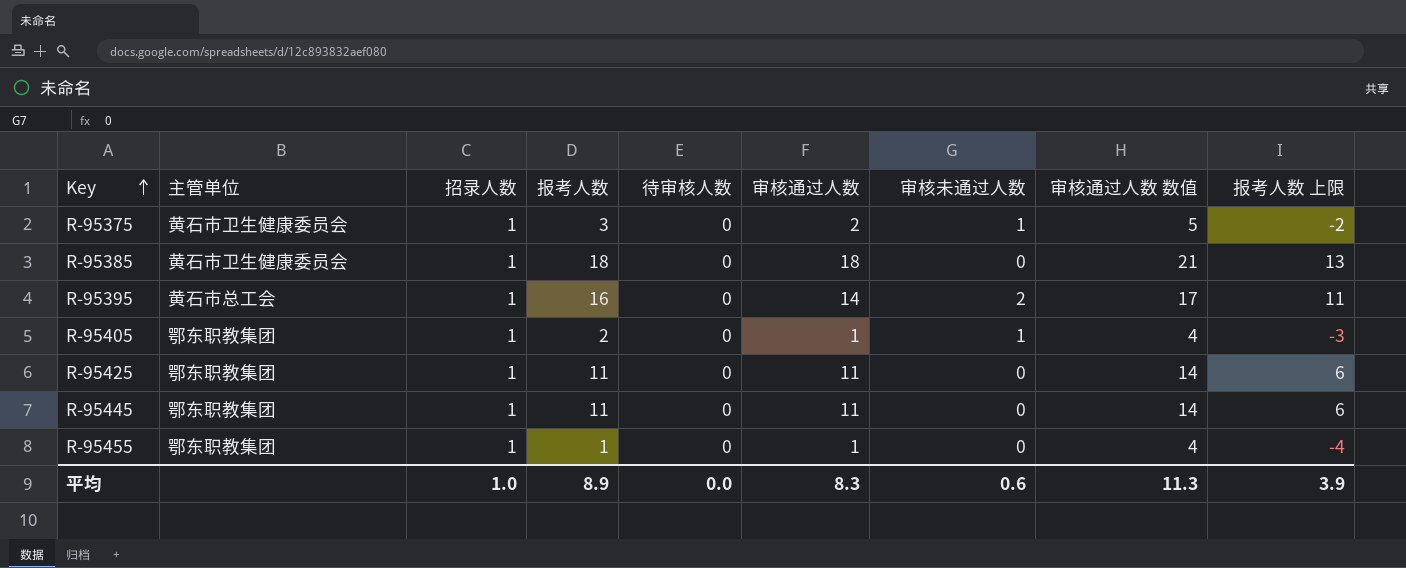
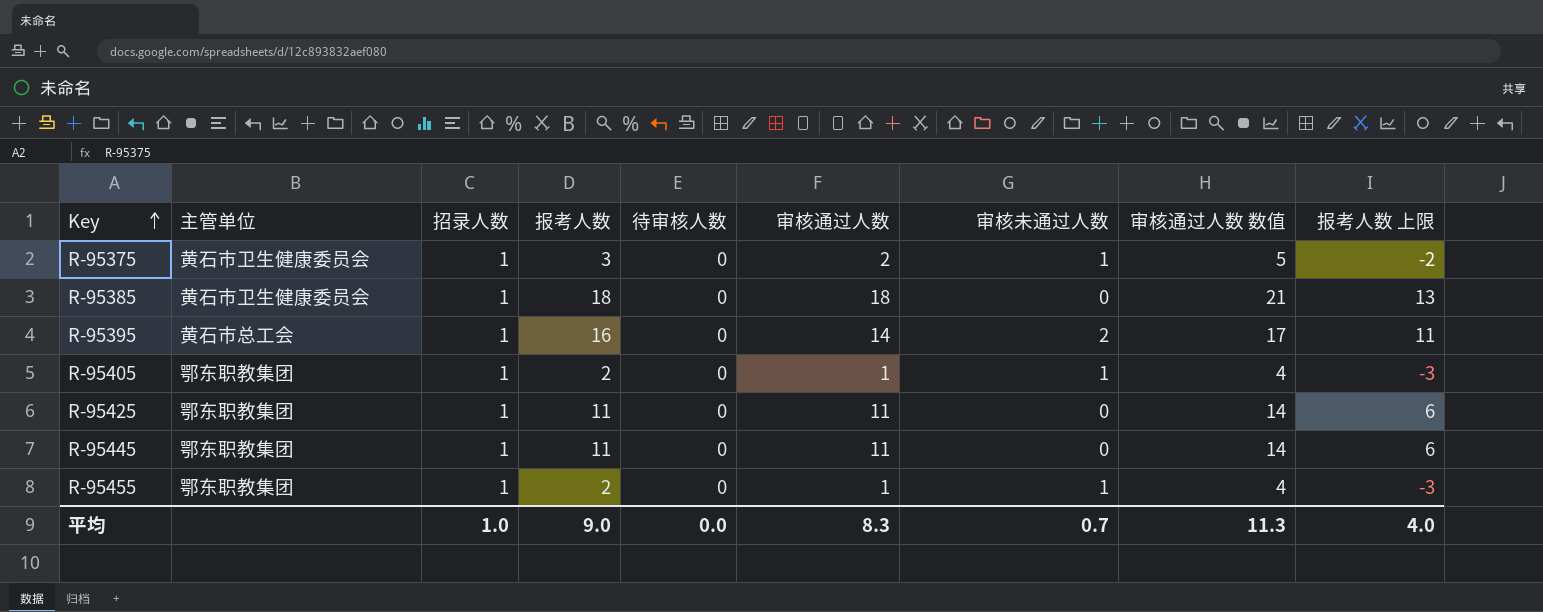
R-95455 | 报考人数: 1 -> 2
R-95455 | 审核未通过人数: 0 -> 1
R-95455 | 报考人数 上限: -4 -> -3
平均 | 报考人数: 8.9 -> 9.0
平均 | 审核未通过人数: 0.6 -> 0.7
平均 | 报考人数 上限: 3.9 -> 4.0

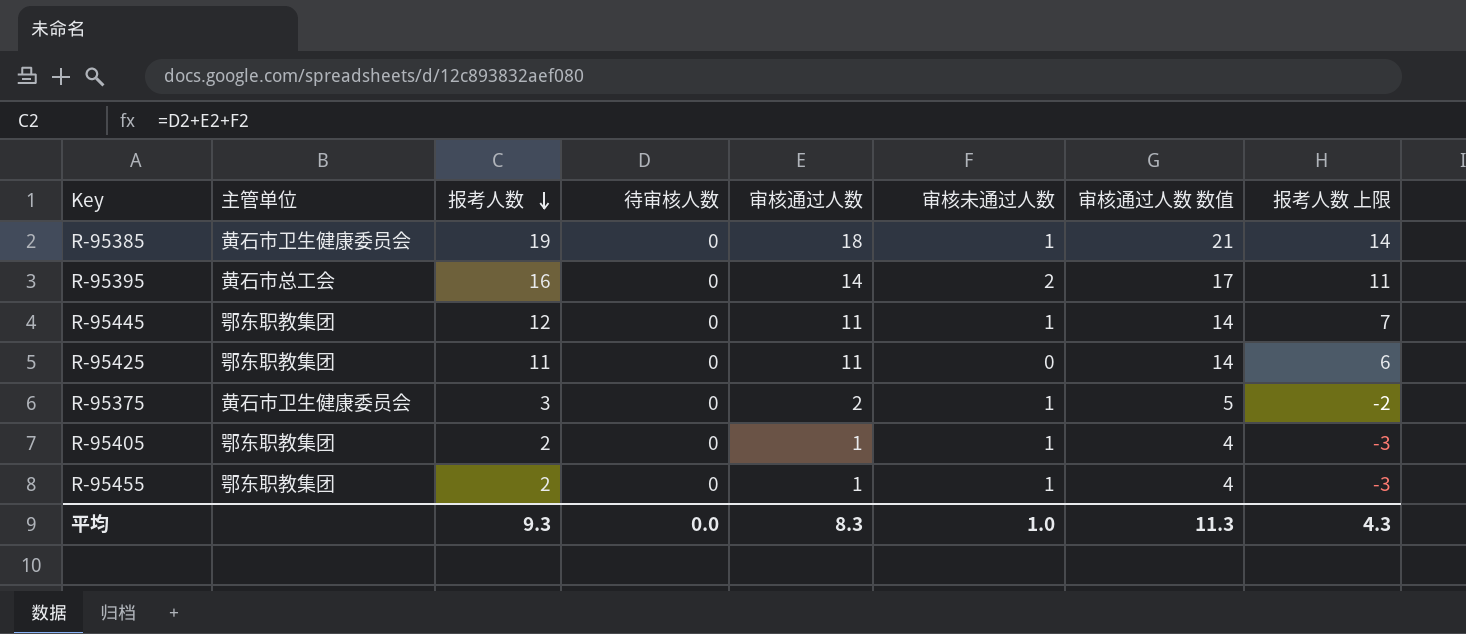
row order: Key ascending -> 报考人数 descending
column 招录人数 | position: 3 -> none
R-95385 | 报考人数: 18 -> 19
R-95385 | 审核未通过人数: 0 -> 1
R-95385 | 报考人数 上限: 13 -> 14
R-95445 | 报考人数: 11 -> 12
R-95445 | 审核未通过人数: 0 -> 1
R-95445 | 报考人数 上限: 6 -> 7
平均 | 报考人数: 9.0 -> 9.3
平均 | 审核未通过人数: 0.7 -> 1.0
平均 | 报考人数 上限: 4.0 -> 4.3

